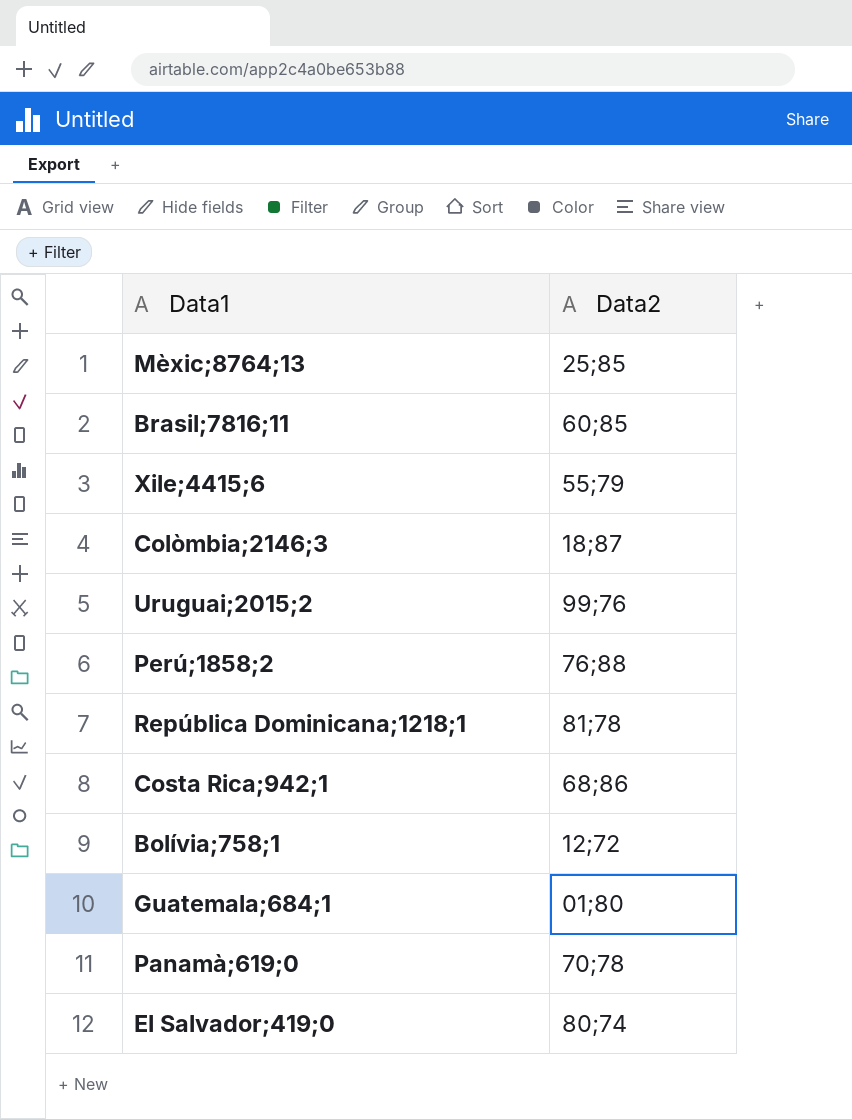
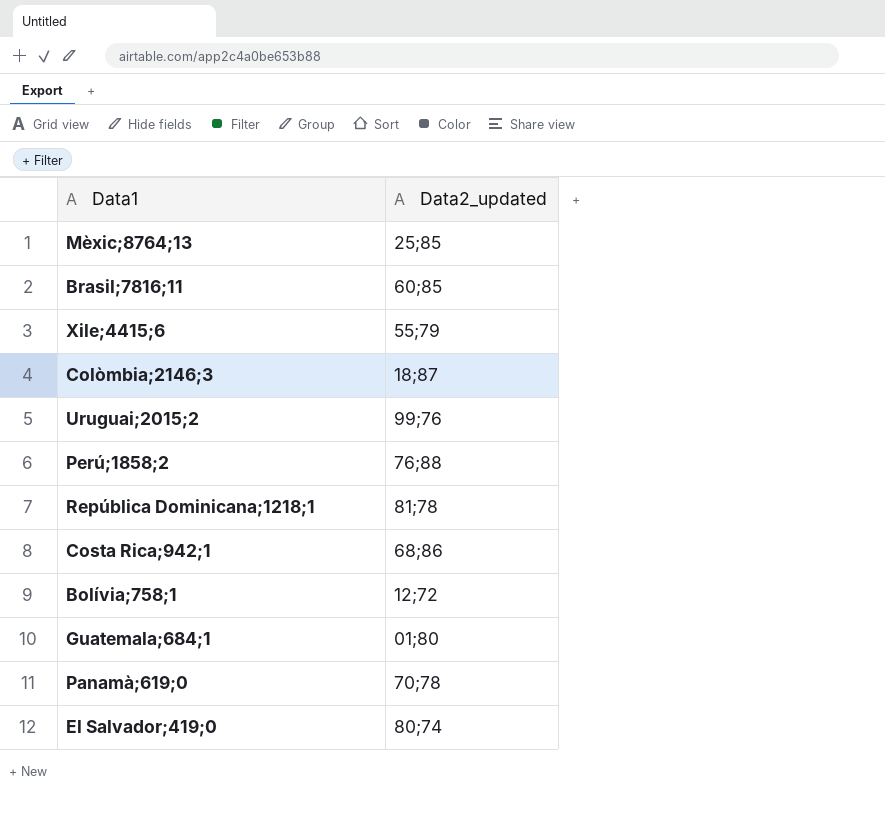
column name: Data2 -> Data2_updated

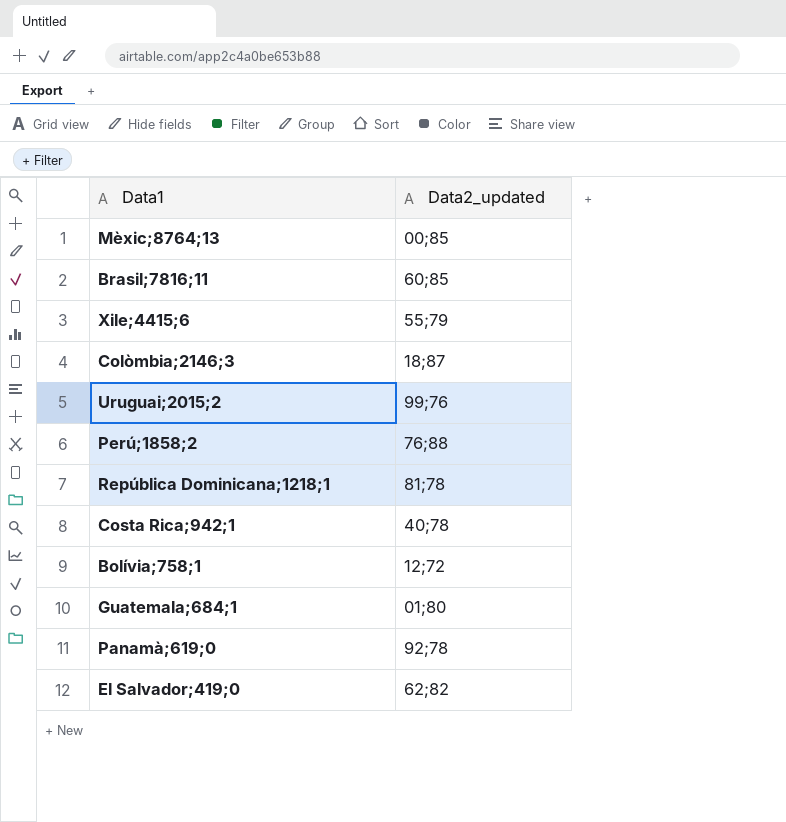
Mèxic;8764;13 | Data2_updated: 25;85 -> 00;85
Costa Rica;942;1 | Data2_updated: 68;86 -> 40;78
Panamà;619;0 | Data2_updated: 70;78 -> 92;78
El Salvador;419;0 | Data2_updated: 80;74 -> 62;82

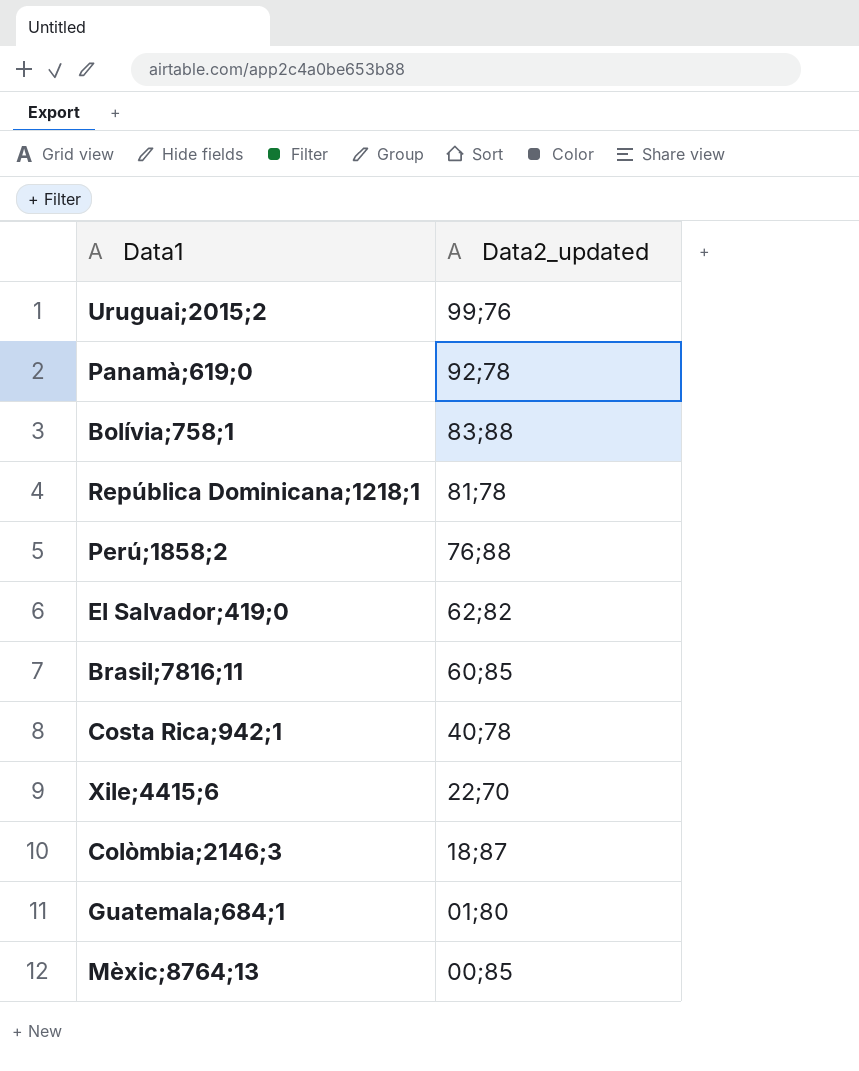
row order: none -> Data2_updated descending
Bolívia;758;1 | Data2_updated: 12;72 -> 83;88
Xile;4415;6 | Data2_updated: 55;79 -> 22;70

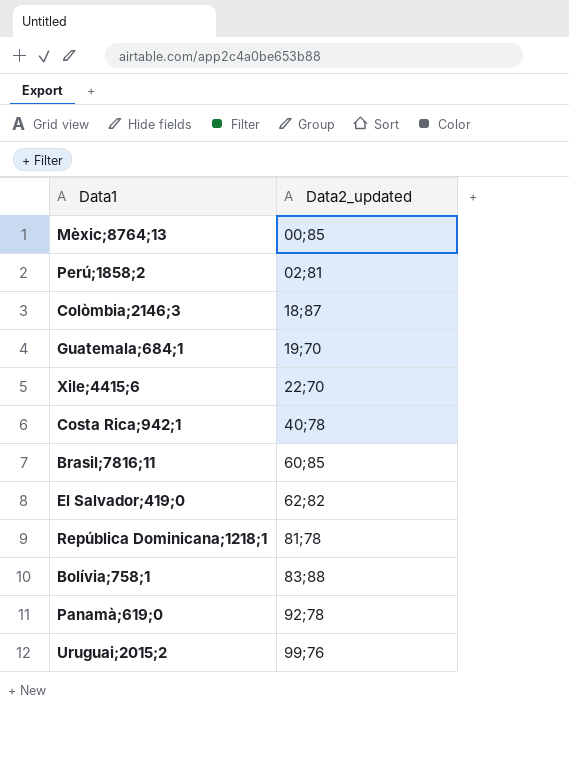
row order: Data2_updated descending -> Data2_updated ascending
Perú;1858;2 | Data2_updated: 76;88 -> 02;81
Guatemala;684;1 | Data2_updated: 01;80 -> 19;70

